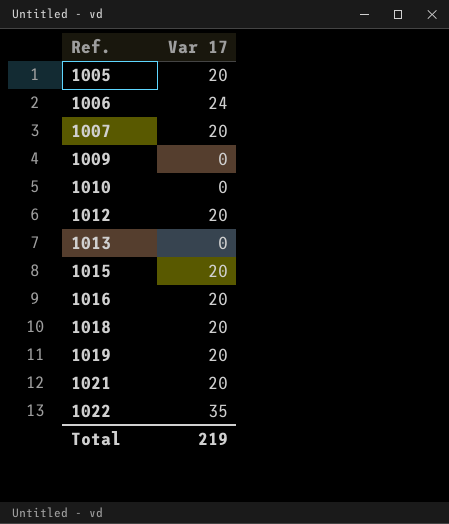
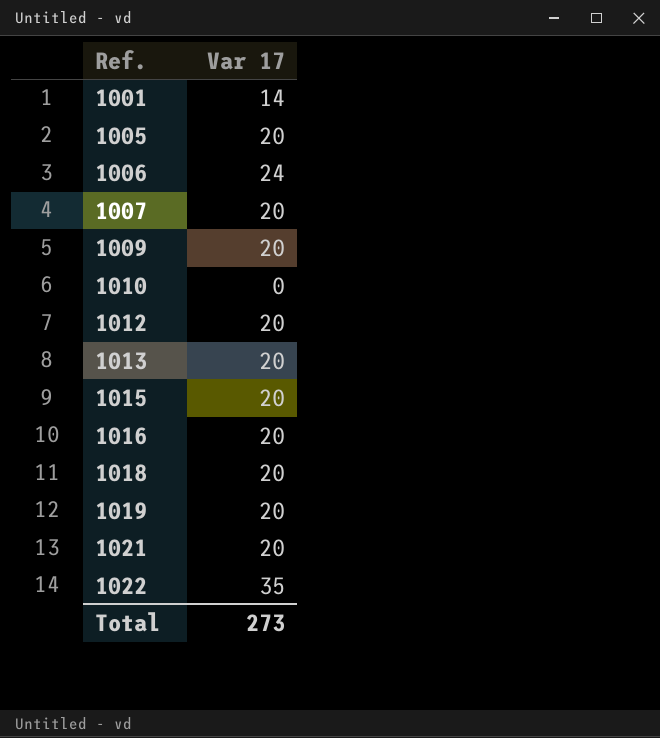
row 1001: none -> 14
1009 | Var 17: 0 -> 20
1013 | Var 17: 0 -> 20
Total | Var 17: 219 -> 273

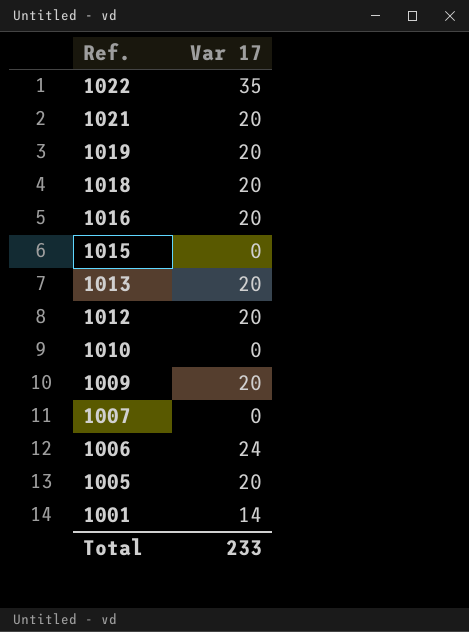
row order: Ref. ascending -> Ref. descending
1015 | Var 17: 20 -> 0
1007 | Var 17: 20 -> 0
Total | Var 17: 273 -> 233

